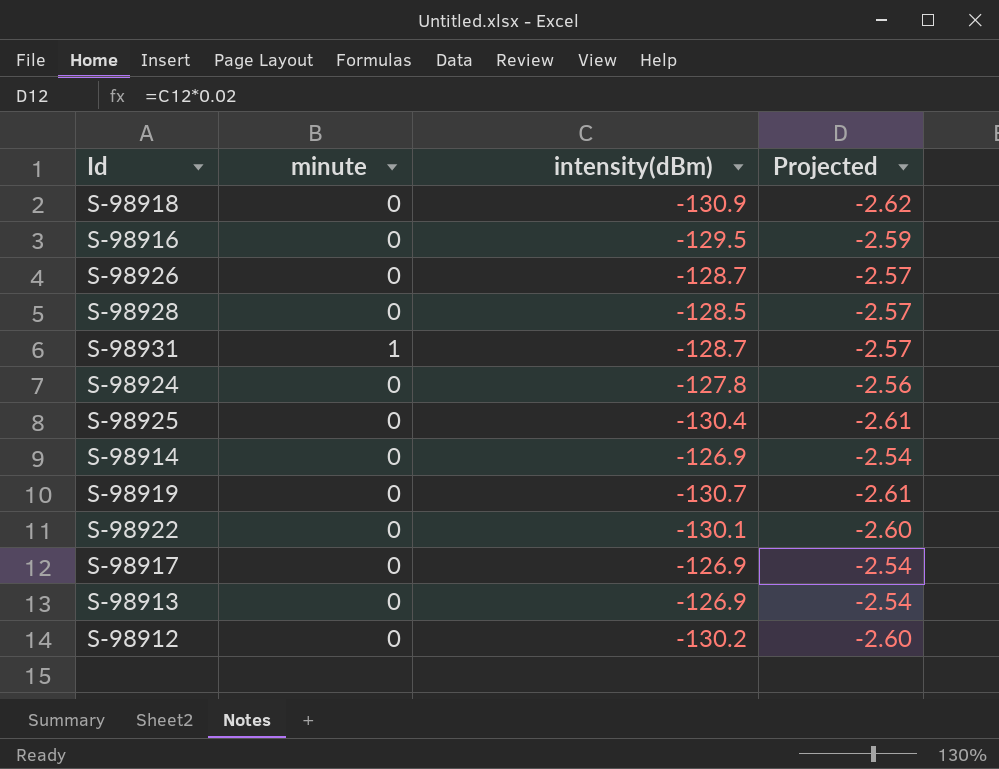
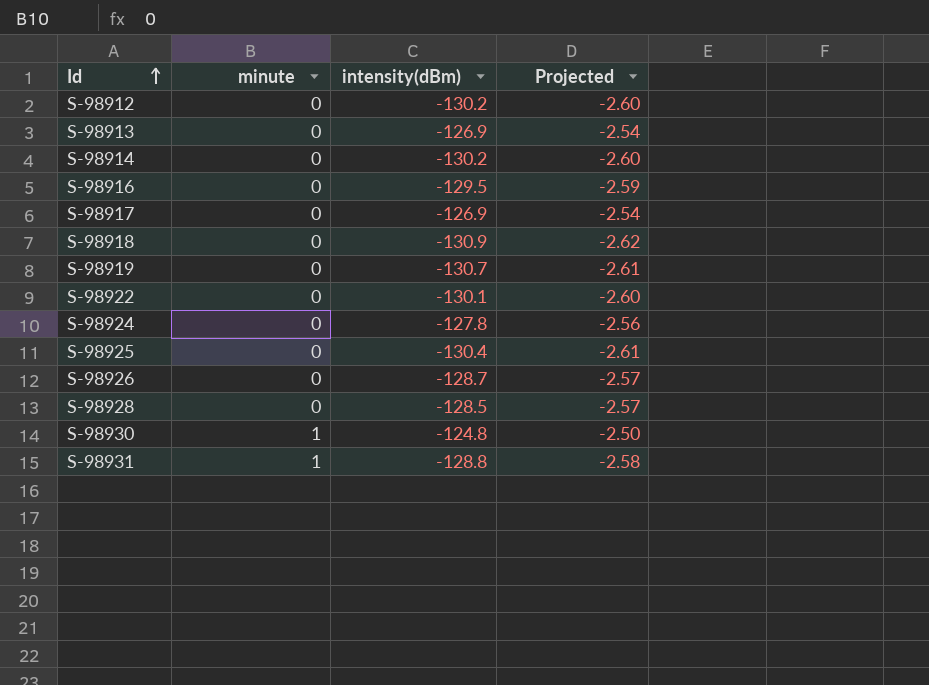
row order: none -> Id ascending
S-98914 | intensity(dBm): -126.9 -> -130.2
S-98914 | Projected: -2.54 -> -2.60
row S-98930: none -> 1 | -124.8 | -2.50
S-98931 | intensity(dBm): -128.7 -> -128.8
S-98931 | Projected: -2.57 -> -2.58

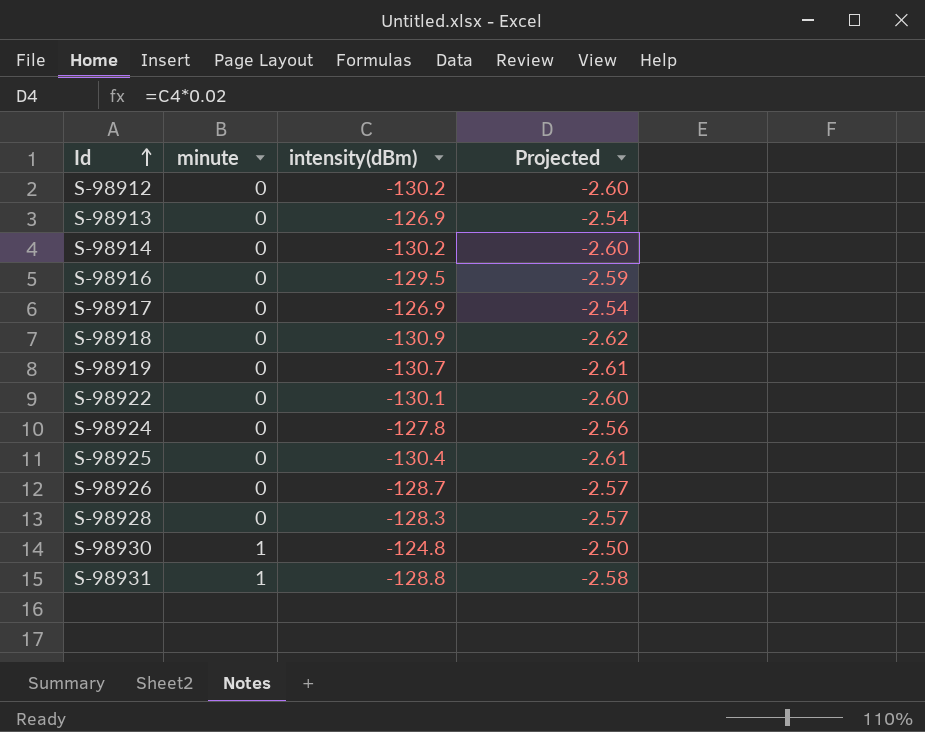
S-98928 | intensity(dBm): -128.5 -> -128.3

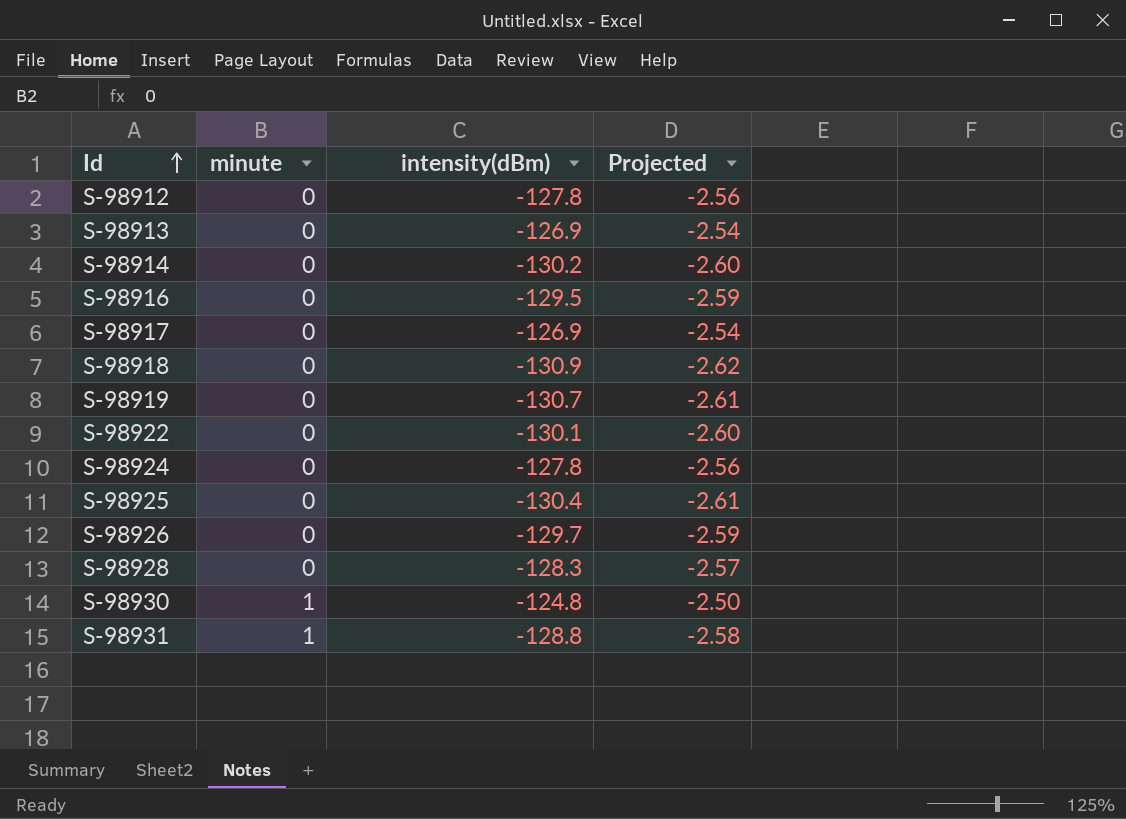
S-98912 | intensity(dBm): -130.2 -> -127.8
S-98912 | Projected: -2.60 -> -2.56
S-98926 | intensity(dBm): -128.7 -> -129.7
S-98926 | Projected: -2.57 -> -2.59

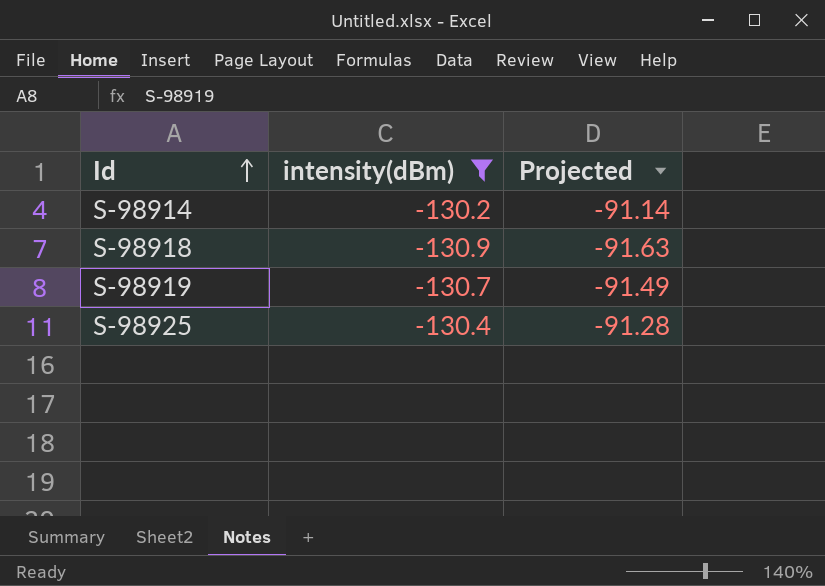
filter: none -> intensity(dBm) <= -130.2
column minute | position: 2 -> none
column Projected | formula: [intensity(dBm)] * 0.02 -> [intensity(dBm)] * 0.7

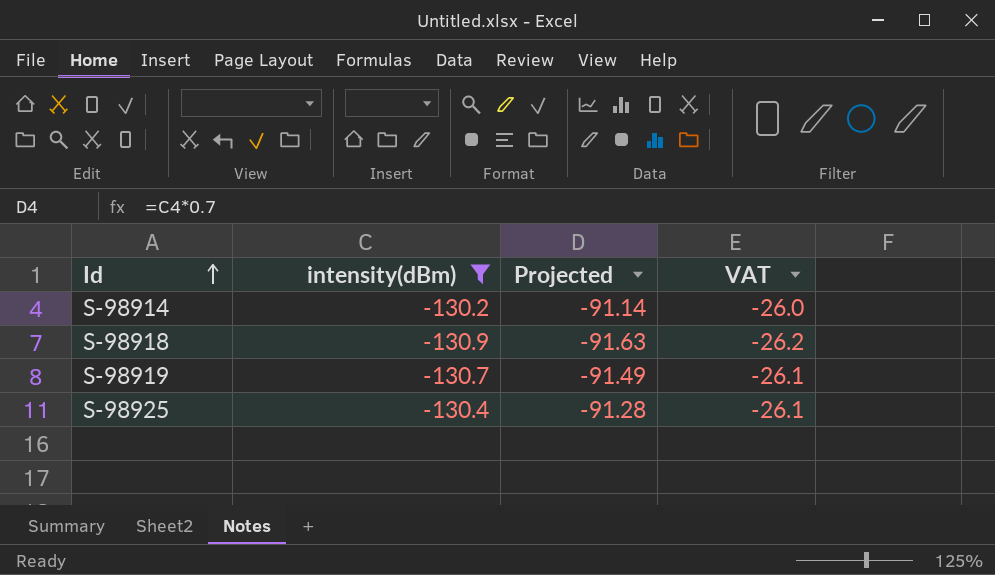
column VAT | formula: none -> [intensity(dBm)] * 0.2

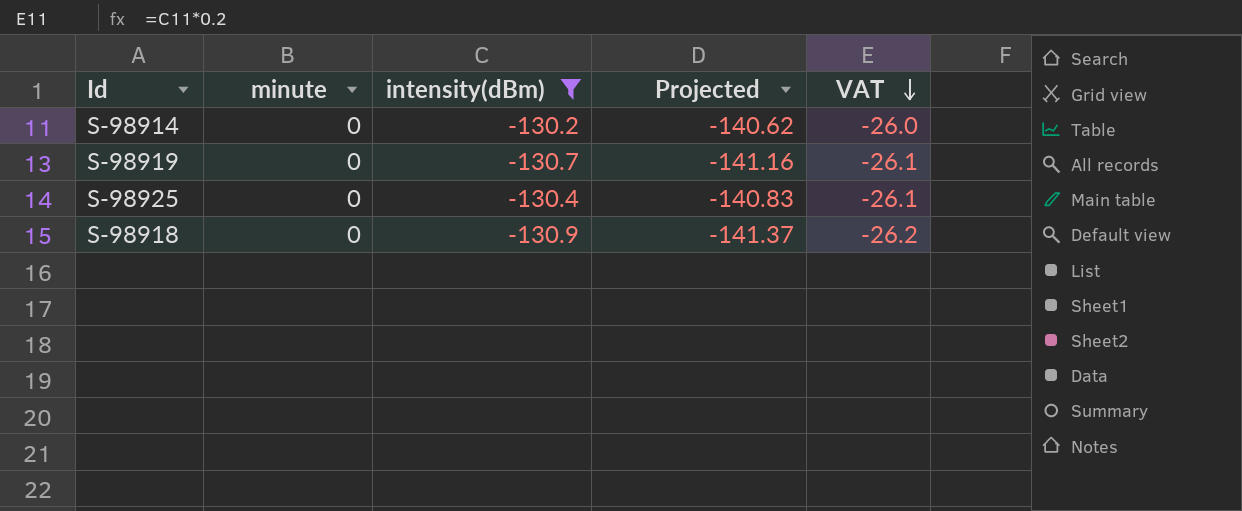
row order: Id ascending -> VAT descending
column minute | position: none -> 2
column Projected | formula: [intensity(dBm)] * 0.7 -> [intensity(dBm)] * 1.08

